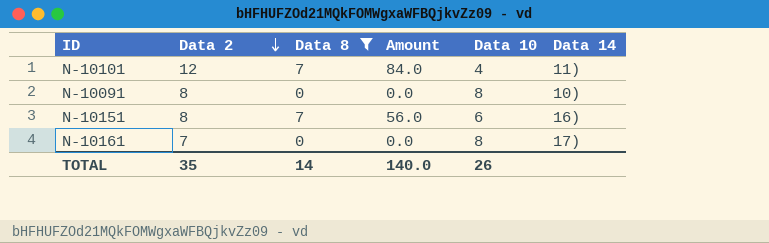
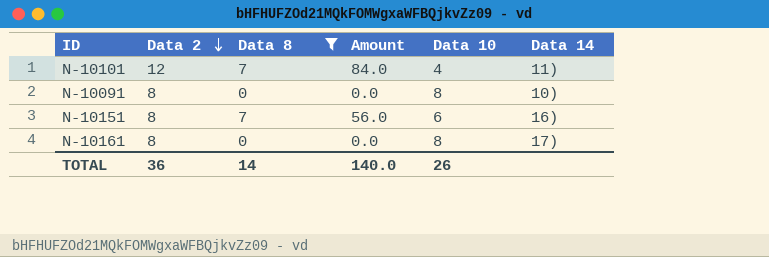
N-10161 | Data 2: 7 -> 8
TOTAL | Data 2: 35 -> 36

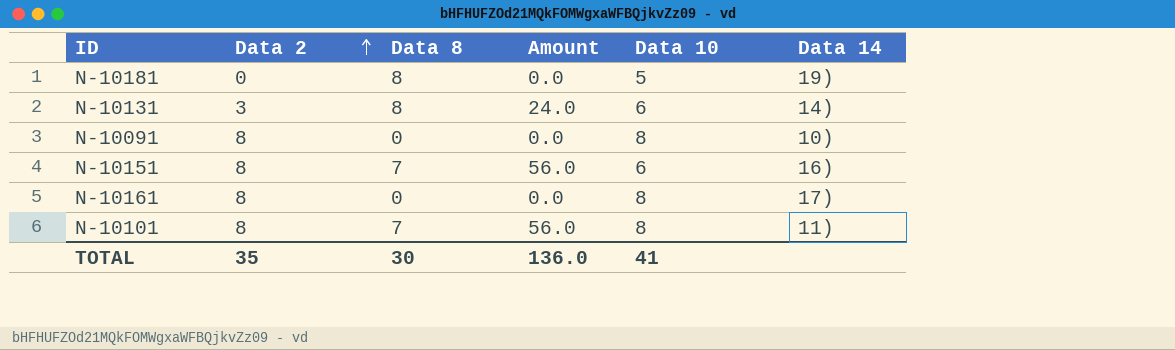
filter: Data 8 != 8 -> none
row order: Data 2 descending -> Data 2 ascending
N-10101 | Data 2: 12 -> 8
N-10101 | Amount: 84.0 -> 56.0
N-10101 | Data 10: 4 -> 8
TOTAL | Data 2: 36 -> 35
TOTAL | Data 8: 14 -> 30
TOTAL | Amount: 140.0 -> 136.0
TOTAL | Data 10: 26 -> 41

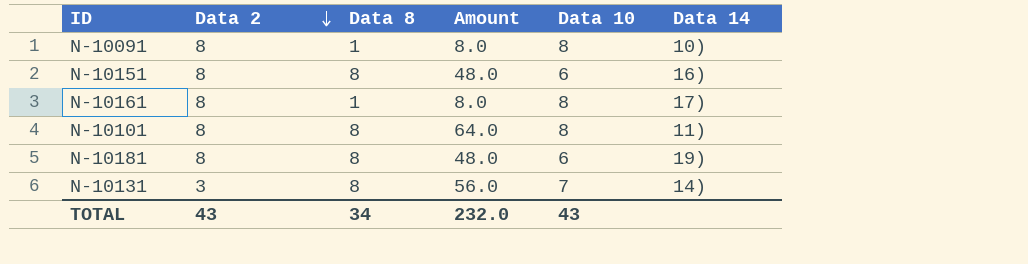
row order: Data 2 ascending -> Data 2 descending
column Amount | formula: [Data 2] * [Data 8] -> [Data 8] * [Data 10]
N-10091 | Data 8: 0 -> 1
N-10151 | Data 8: 7 -> 8
N-10161 | Data 8: 0 -> 1
N-10101 | Data 8: 7 -> 8
N-10181 | Data 2: 0 -> 8
N-10181 | Data 10: 5 -> 6
N-10131 | Data 10: 6 -> 7
TOTAL | Data 2: 35 -> 43
TOTAL | Data 8: 30 -> 34
TOTAL | Amount: 136.0 -> 232.0
TOTAL | Data 10: 41 -> 43

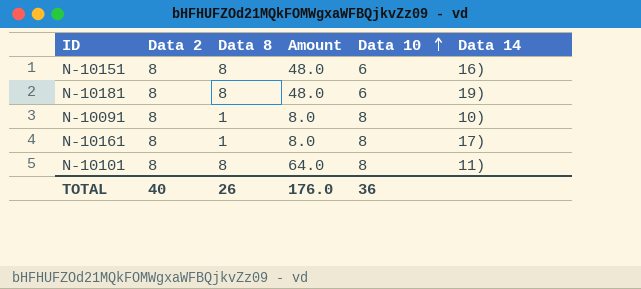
row order: Data 2 descending -> Data 10 ascending
row N-10131: 3 | 8 | 56.0 | 7 | 14) -> none
TOTAL | Data 2: 43 -> 40
TOTAL | Data 8: 34 -> 26
TOTAL | Amount: 232.0 -> 176.0
TOTAL | Data 10: 43 -> 36

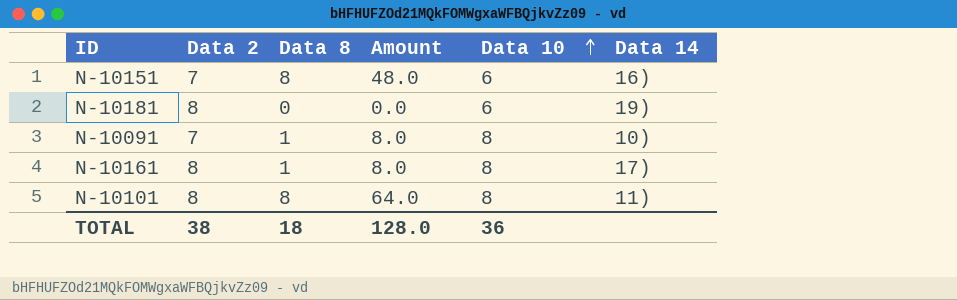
N-10151 | Data 2: 8 -> 7
N-10181 | Data 8: 8 -> 0
N-10181 | Amount: 48.0 -> 0.0
N-10091 | Data 2: 8 -> 7
TOTAL | Data 2: 40 -> 38
TOTAL | Data 8: 26 -> 18
TOTAL | Amount: 176.0 -> 128.0

